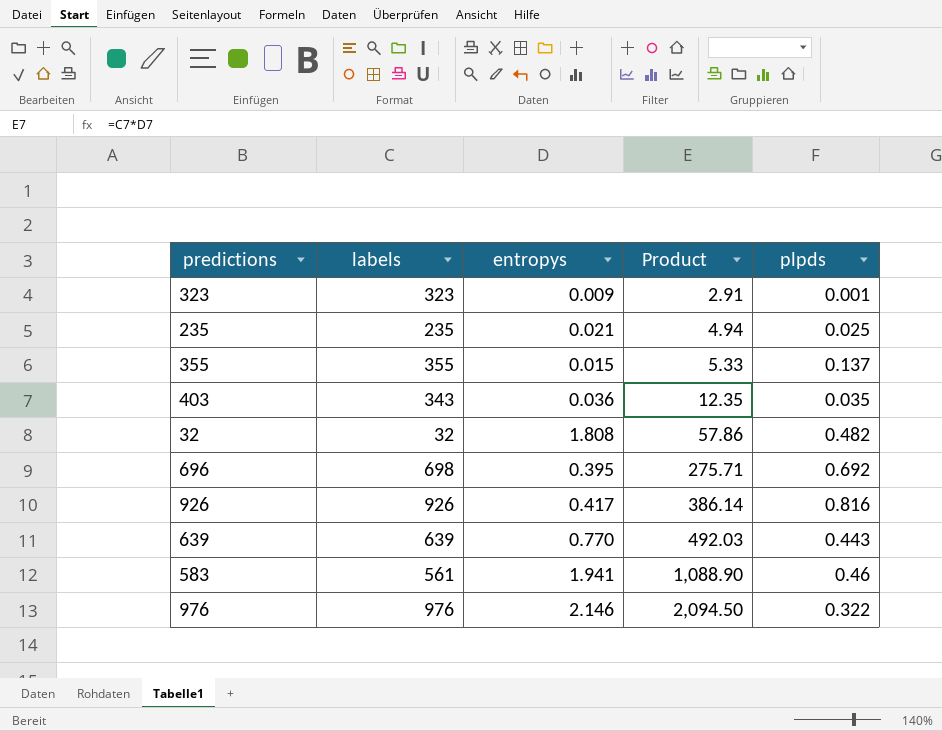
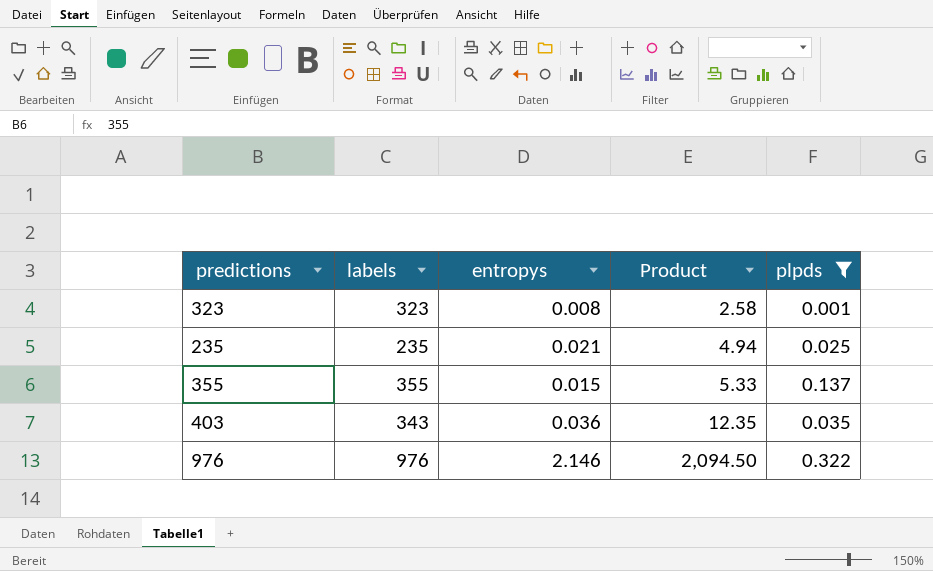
filter: none -> plpds <= 0.322
323 | entropys: 0.009 -> 0.008
323 | Product: 2.91 -> 2.58

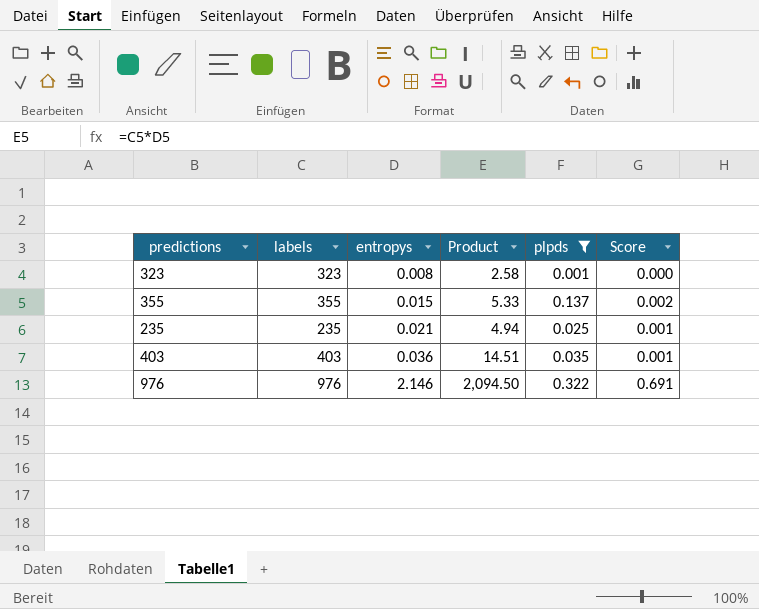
row order: Product ascending -> entropys ascending
column Score | formula: none -> [entropys] * [plpds]
403 | labels: 343 -> 403
403 | Product: 12.35 -> 14.51

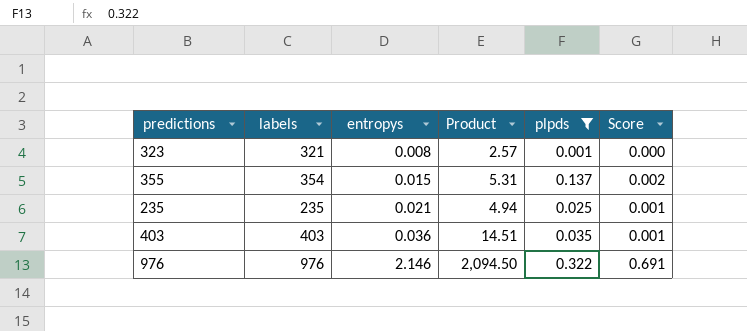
323 | labels: 323 -> 321
323 | Product: 2.58 -> 2.57
355 | labels: 355 -> 354
355 | Product: 5.33 -> 5.31

